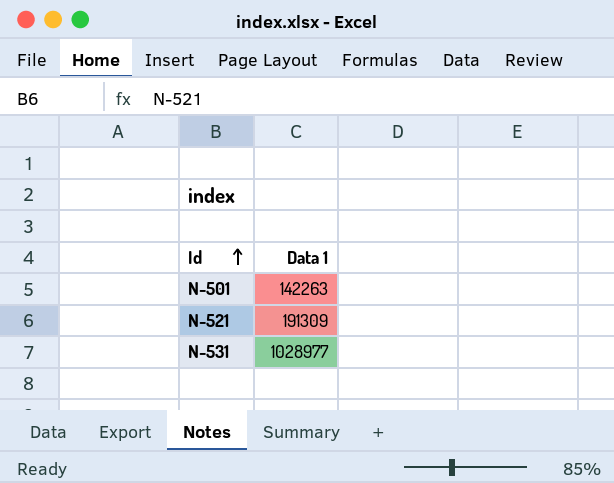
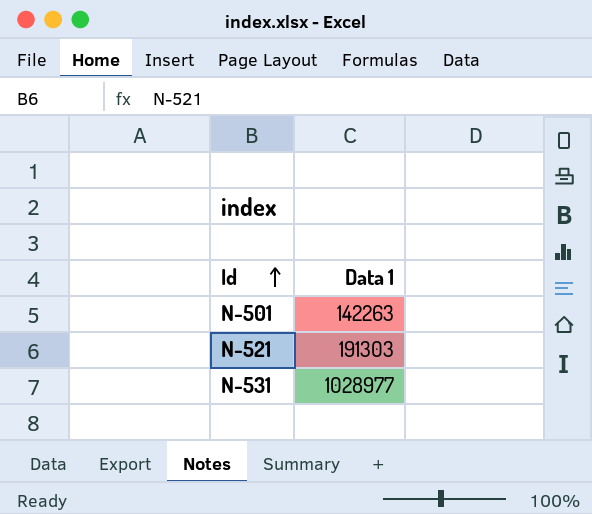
N-521 | Data 1: 191309 -> 191303

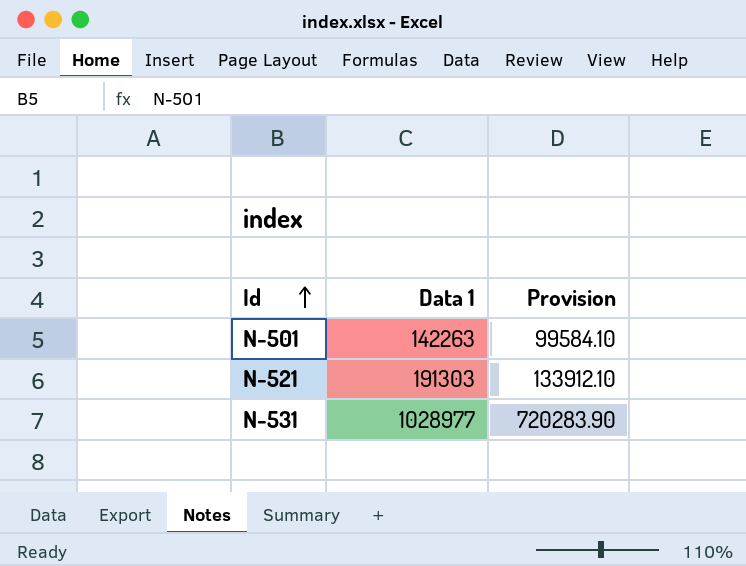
column Provision | formula: none -> [Data 1] * 0.7

